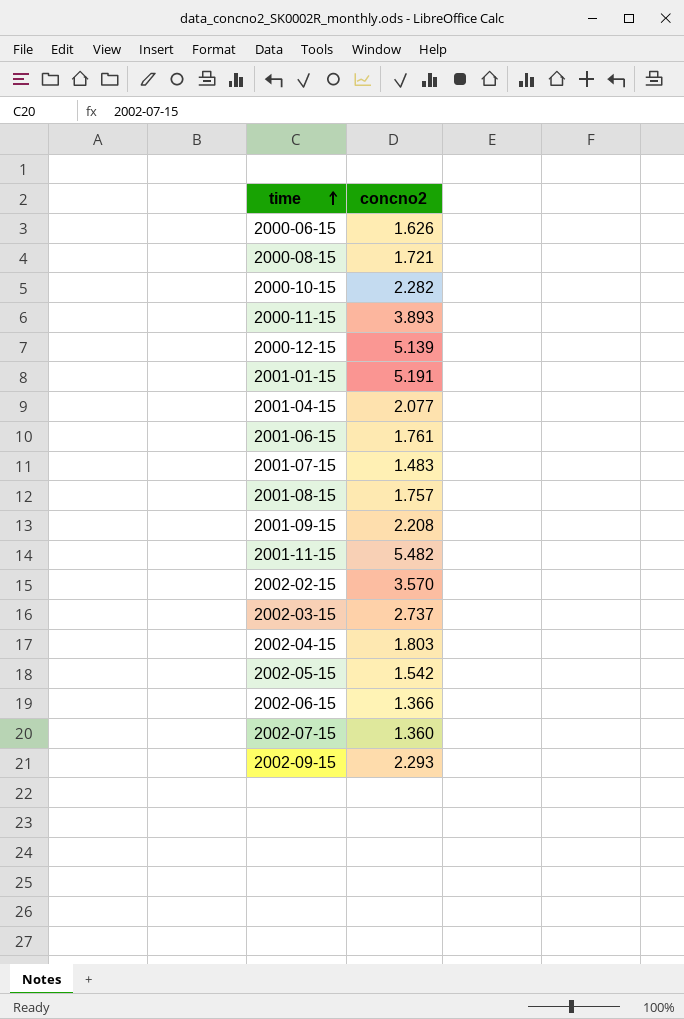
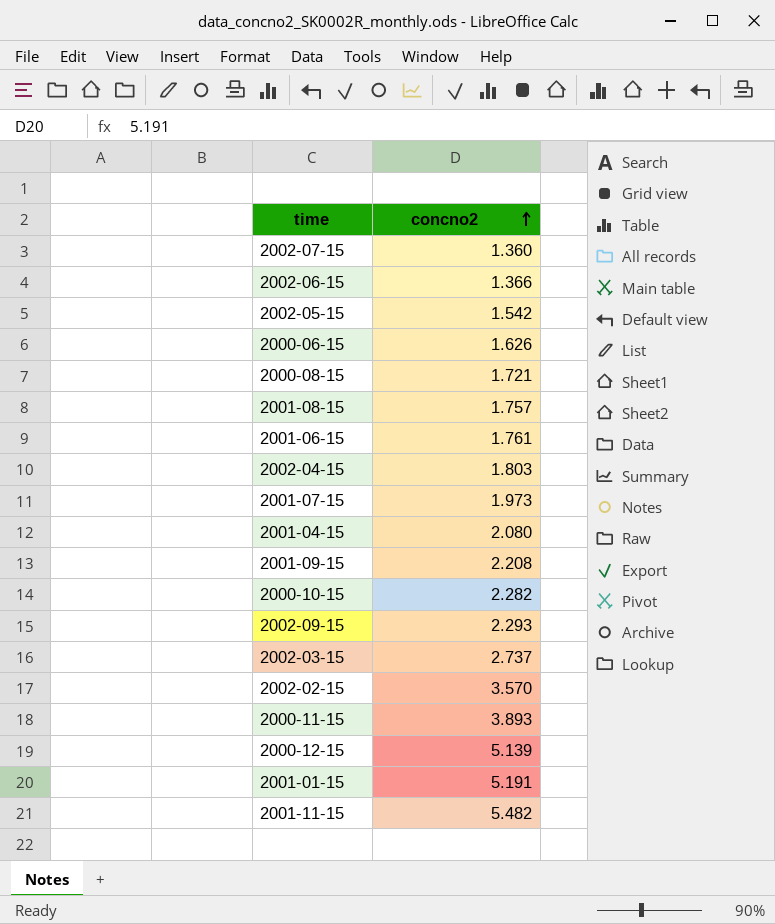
row order: time ascending -> concno2 ascending
2001-07-15 | concno2: 1.483 -> 1.973
2001-04-15 | concno2: 2.077 -> 2.080

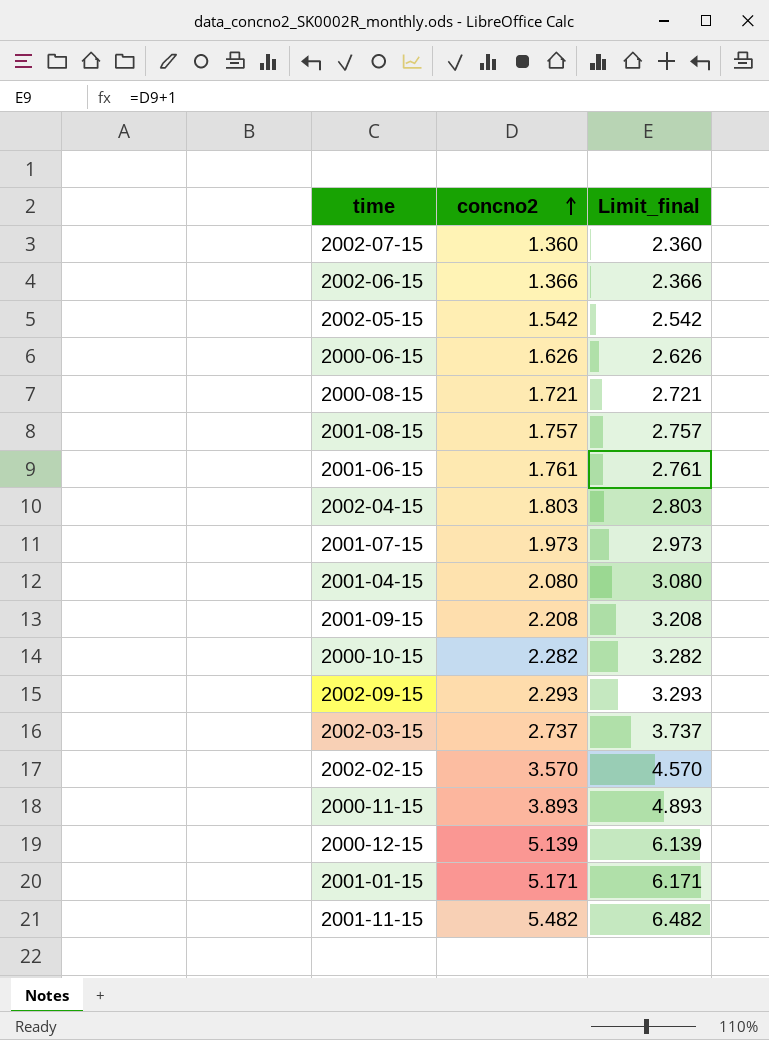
column Limit_final | formula: none -> [concno2] + 1
2001-01-15 | concno2: 5.191 -> 5.171

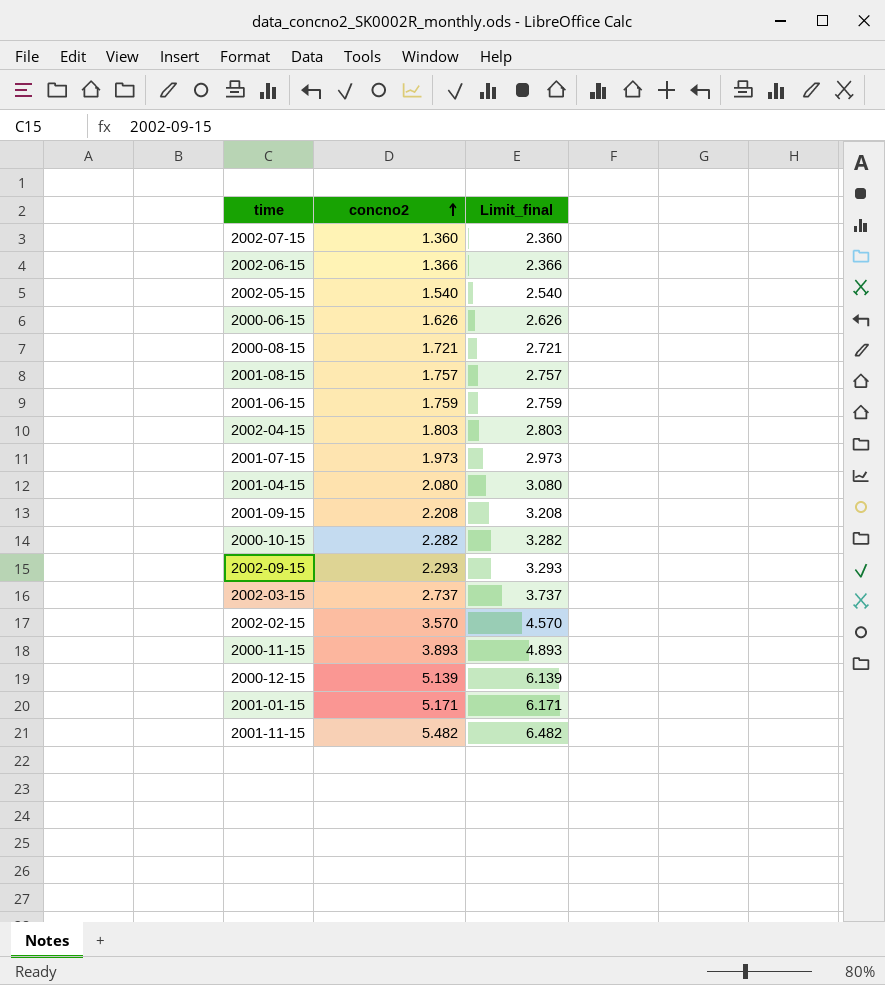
2002-05-15 | concno2: 1.542 -> 1.540
2002-05-15 | Limit_final: 2.542 -> 2.540
2001-06-15 | concno2: 1.761 -> 1.759
2001-06-15 | Limit_final: 2.761 -> 2.759

